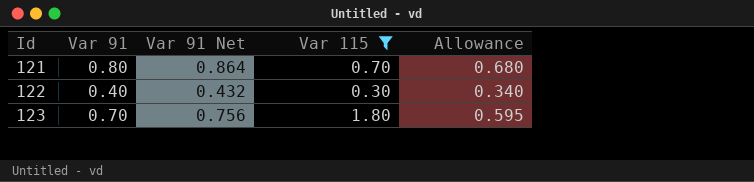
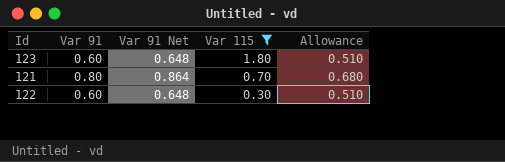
row order: Id ascending -> Var 115 descending
123 | Var 91: 0.70 -> 0.60
123 | Var 91 Net: 0.756 -> 0.648
123 | Allowance: 0.595 -> 0.510
122 | Var 91: 0.40 -> 0.60
122 | Var 91 Net: 0.432 -> 0.648
122 | Allowance: 0.340 -> 0.510

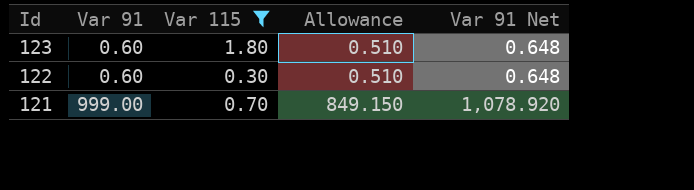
row order: Var 115 descending -> Id descending
column Var 91 Net | position: 3 -> 5
121 | Var 91: 0.80 -> 999.00
121 | Allowance: 0.680 -> 849.150
121 | Var 91 Net: 0.864 -> 1,078.920

